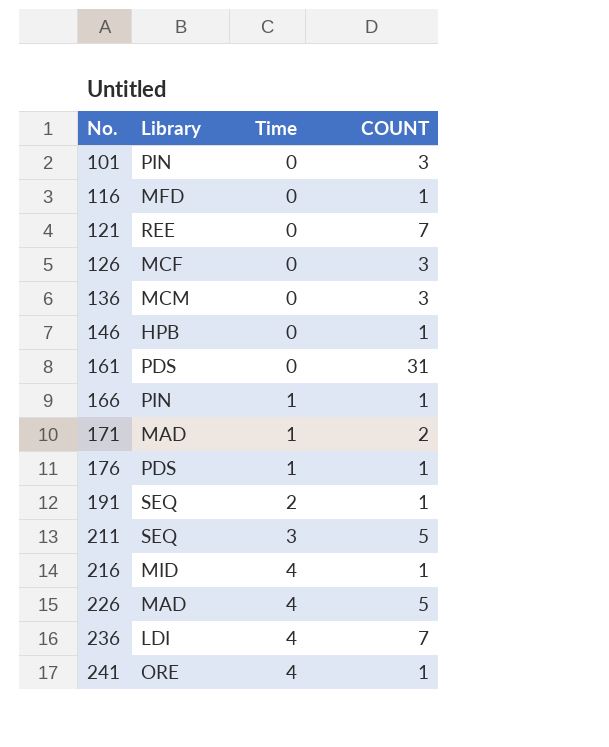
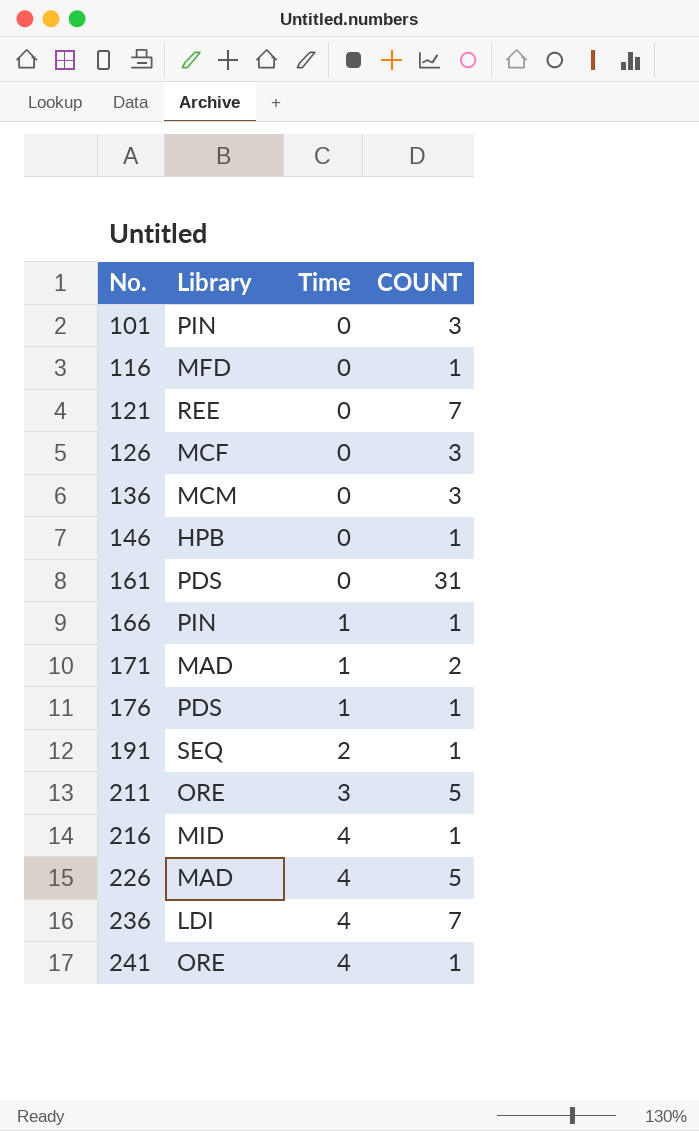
211 | Library: SEQ -> ORE

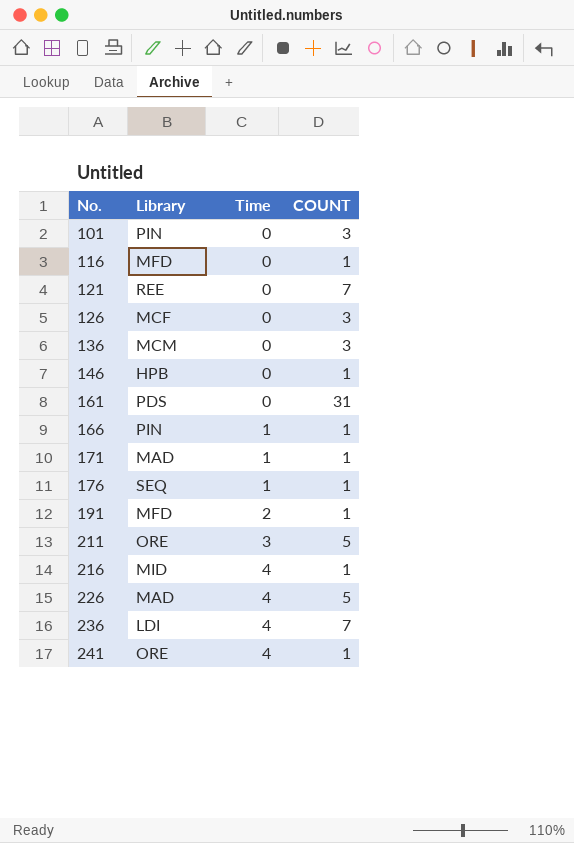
171 | COUNT: 2 -> 1
176 | Library: PDS -> SEQ
191 | Library: SEQ -> MFD

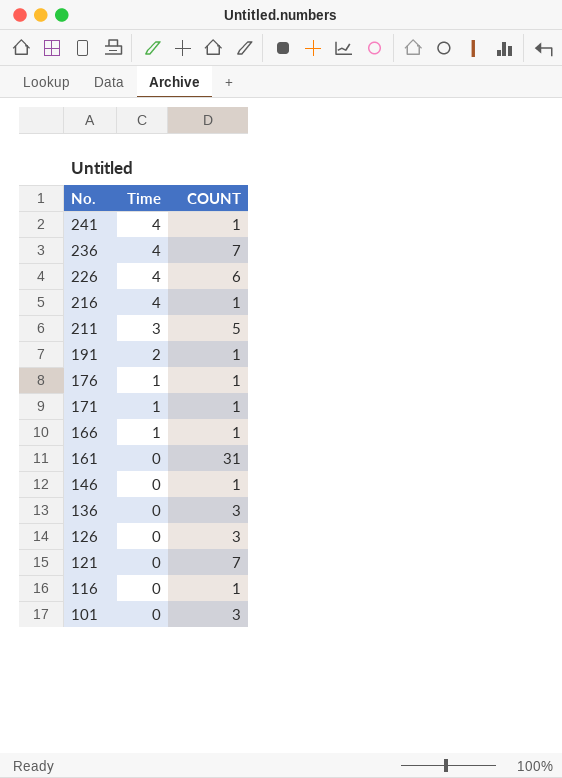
row order: No. ascending -> No. descending
column Library | position: 2 -> none
226 | COUNT: 5 -> 6

